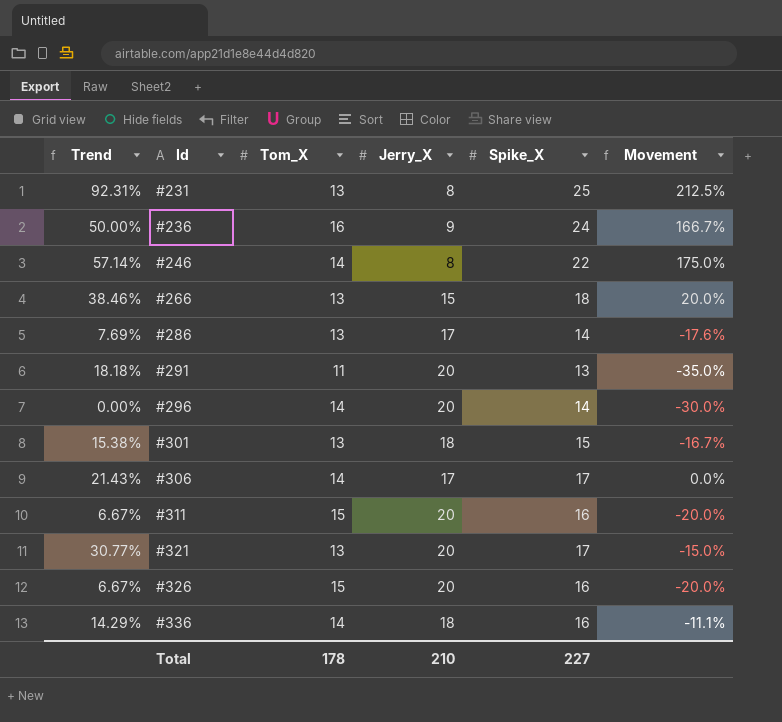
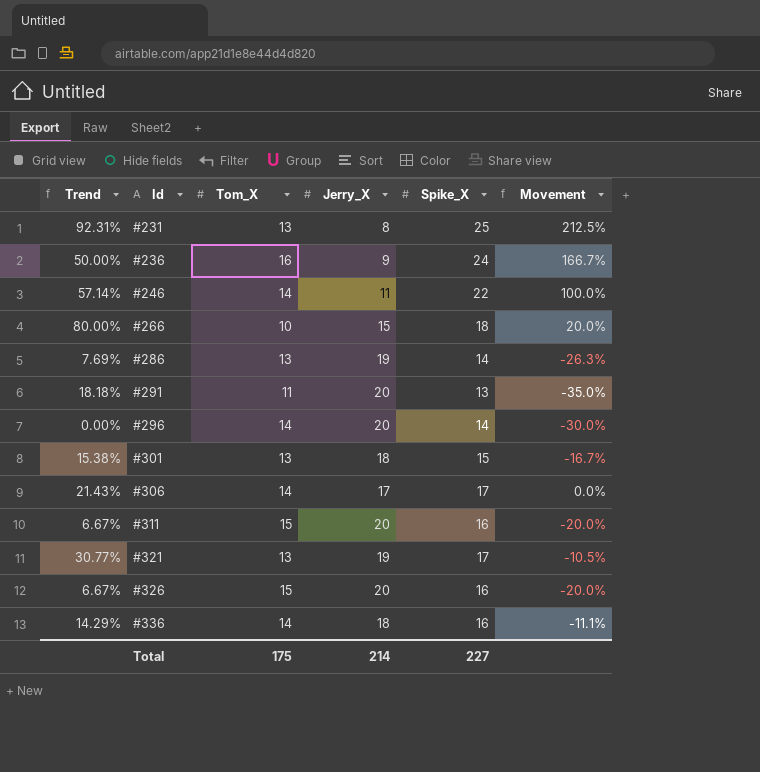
#246 | Jerry_X: 8 -> 11
#246 | Movement: 175.0% -> 100.0%
#266 | Trend: 38.46% -> 80.00%
#266 | Tom_X: 13 -> 10
#286 | Jerry_X: 17 -> 19
#286 | Movement: -17.6% -> -26.3%
#321 | Jerry_X: 20 -> 19
#321 | Movement: -15.0% -> -10.5%
Total | Tom_X: 178 -> 175
Total | Jerry_X: 210 -> 214

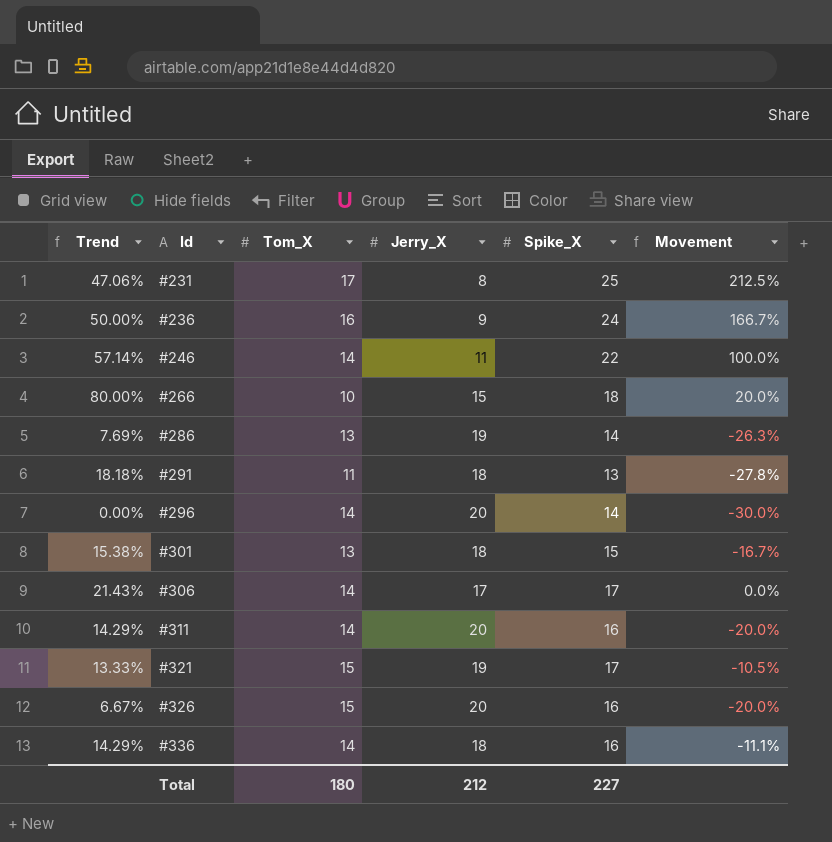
#231 | Trend: 92.31% -> 47.06%
#231 | Tom_X: 13 -> 17
#291 | Jerry_X: 20 -> 18
#291 | Movement: -35.0% -> -27.8%
#311 | Trend: 6.67% -> 14.29%
#311 | Tom_X: 15 -> 14
#321 | Trend: 30.77% -> 13.33%
#321 | Tom_X: 13 -> 15
Total | Tom_X: 175 -> 180
Total | Jerry_X: 214 -> 212

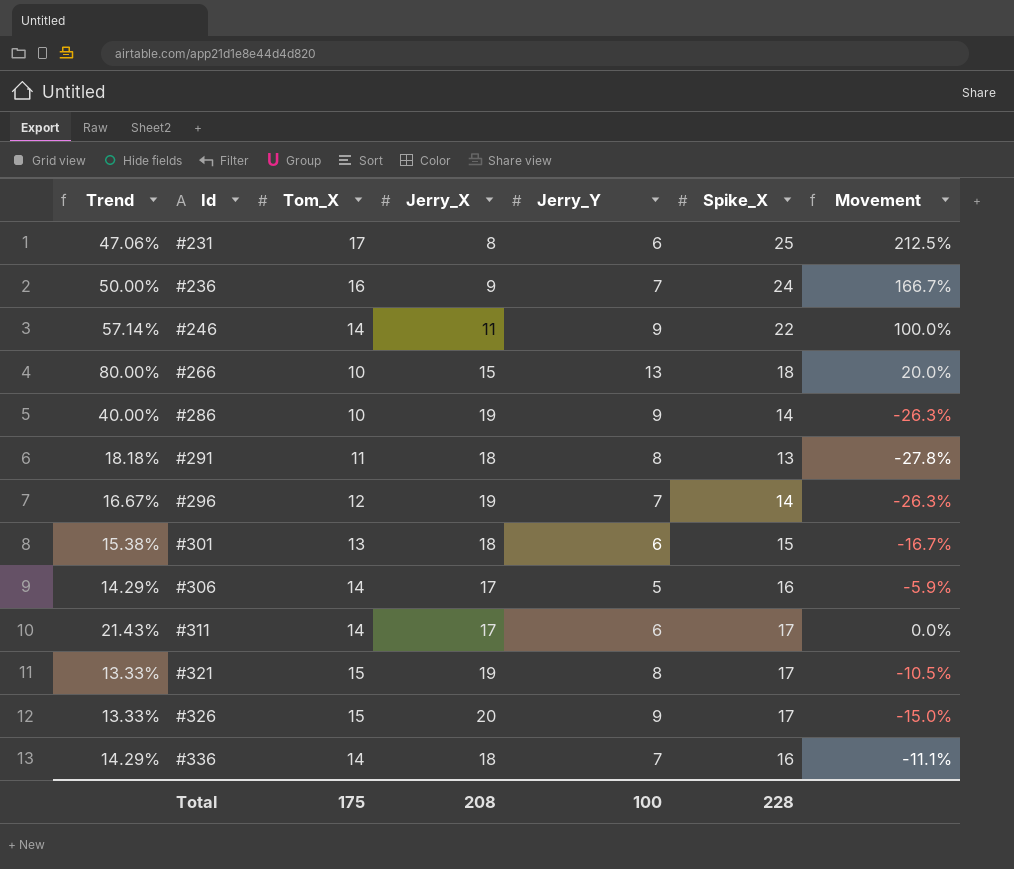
column Jerry_Y | position: none -> 5
#286 | Trend: 7.69% -> 40.00%
#286 | Tom_X: 13 -> 10
#296 | Trend: 0.00% -> 16.67%
#296 | Tom_X: 14 -> 12
#296 | Jerry_X: 20 -> 19
#296 | Movement: -30.0% -> -26.3%
#306 | Trend: 21.43% -> 14.29%
#306 | Spike_X: 17 -> 16
#306 | Movement: 0.0% -> -5.9%
#311 | Trend: 14.29% -> 21.43%
#311 | Jerry_X: 20 -> 17
#311 | Spike_X: 16 -> 17
#311 | Movement: -20.0% -> 0.0%
#326 | Trend: 6.67% -> 13.33%
#326 | Spike_X: 16 -> 17
#326 | Movement: -20.0% -> -15.0%
Total | Tom_X: 180 -> 175
Total | Jerry_X: 212 -> 208
Total | Spike_X: 227 -> 228

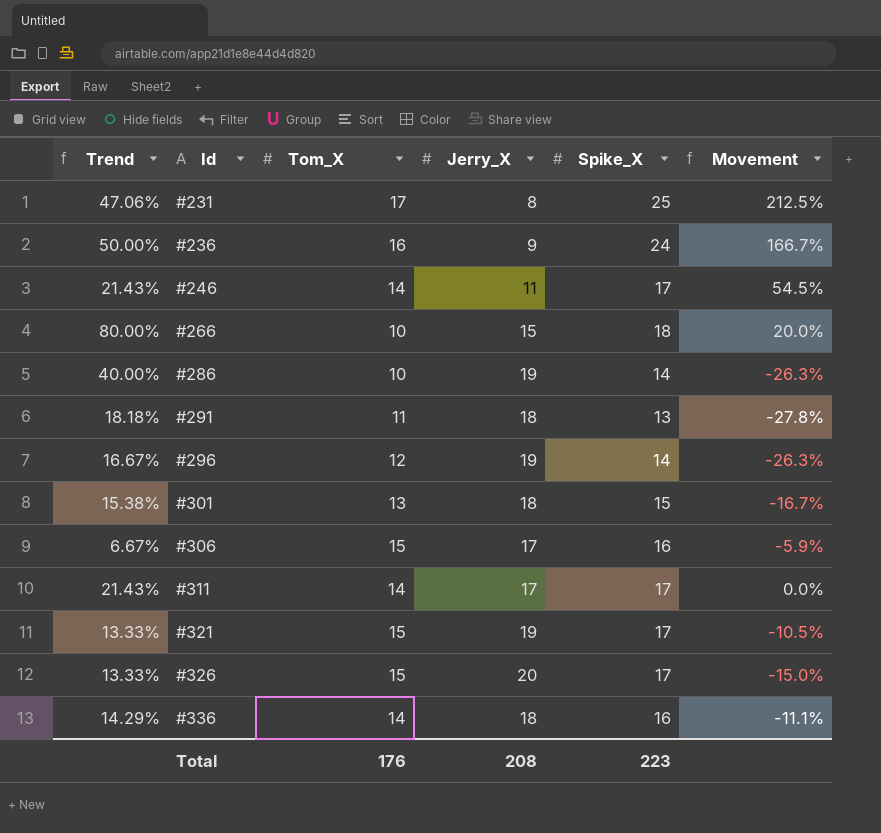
column Jerry_Y | position: 5 -> none
#246 | Trend: 57.14% -> 21.43%
#246 | Spike_X: 22 -> 17
#246 | Movement: 100.0% -> 54.5%
#306 | Trend: 14.29% -> 6.67%
#306 | Tom_X: 14 -> 15
Total | Tom_X: 175 -> 176
Total | Spike_X: 228 -> 223

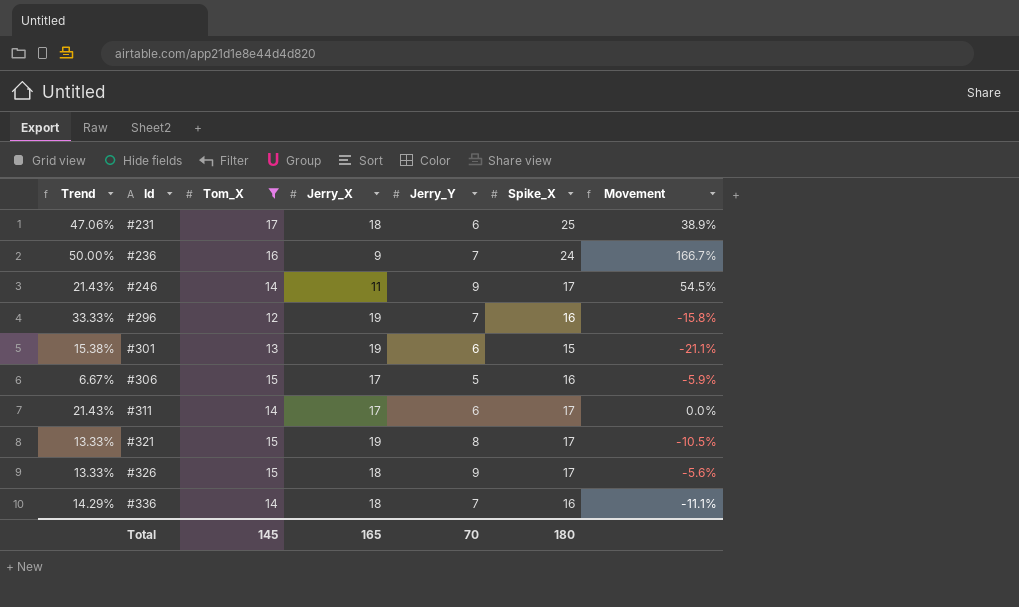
filter: none -> Tom_X >= 12
column Jerry_Y | position: none -> 5
#231 | Jerry_X: 8 -> 18
#231 | Movement: 212.5% -> 38.9%
#296 | Trend: 16.67% -> 33.33%
#296 | Spike_X: 14 -> 16
#296 | Movement: -26.3% -> -15.8%
#301 | Jerry_X: 18 -> 19
#301 | Movement: -16.7% -> -21.1%
#326 | Jerry_X: 20 -> 18
#326 | Movement: -15.0% -> -5.6%
Total | Tom_X: 176 -> 145
Total | Jerry_X: 208 -> 165
Total | Spike_X: 223 -> 180

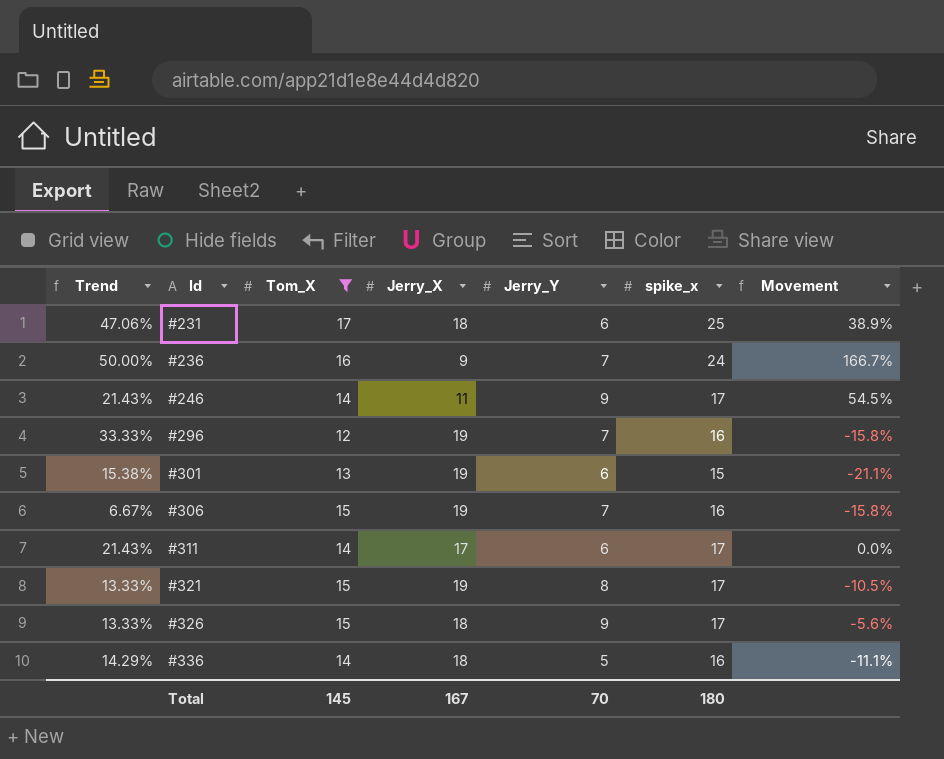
column name: Spike_X -> spike_x
#306 | Jerry_X: 17 -> 19
#306 | Jerry_Y: 5 -> 7
#306 | Movement: -5.9% -> -15.8%
#336 | Jerry_Y: 7 -> 5
Total | Jerry_X: 165 -> 167

